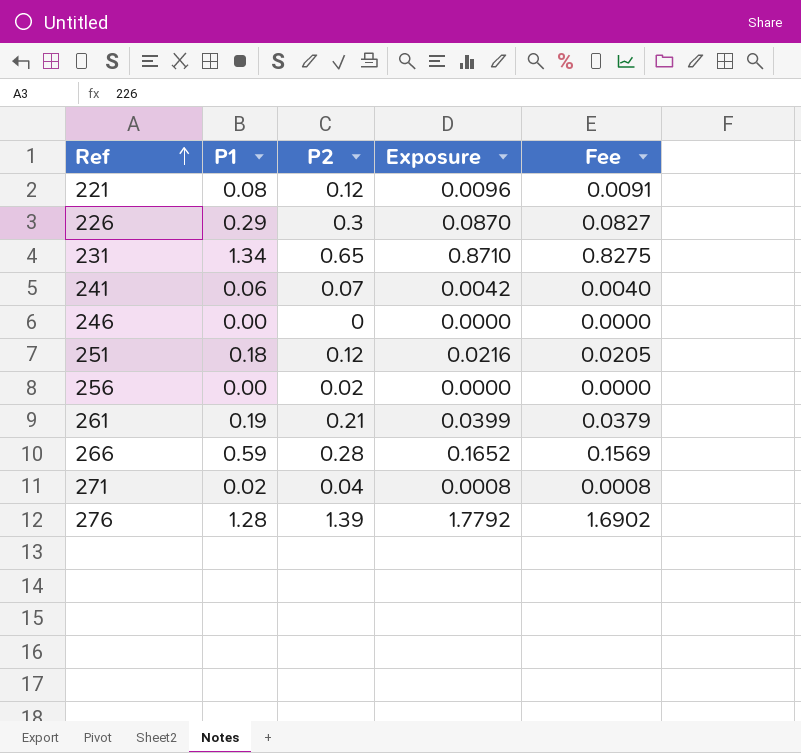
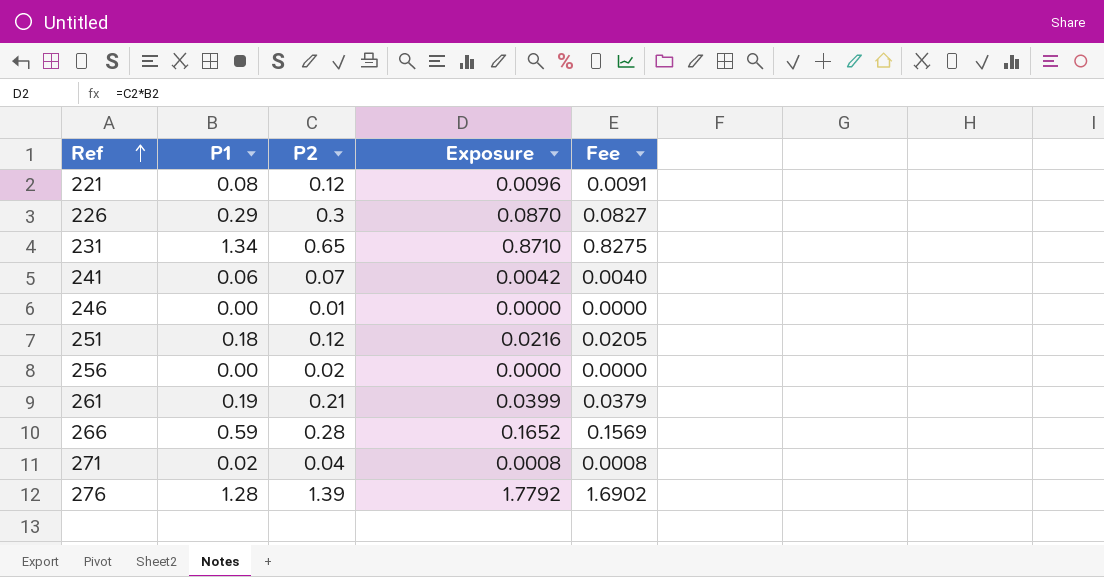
246 | P2: 0 -> 0.01

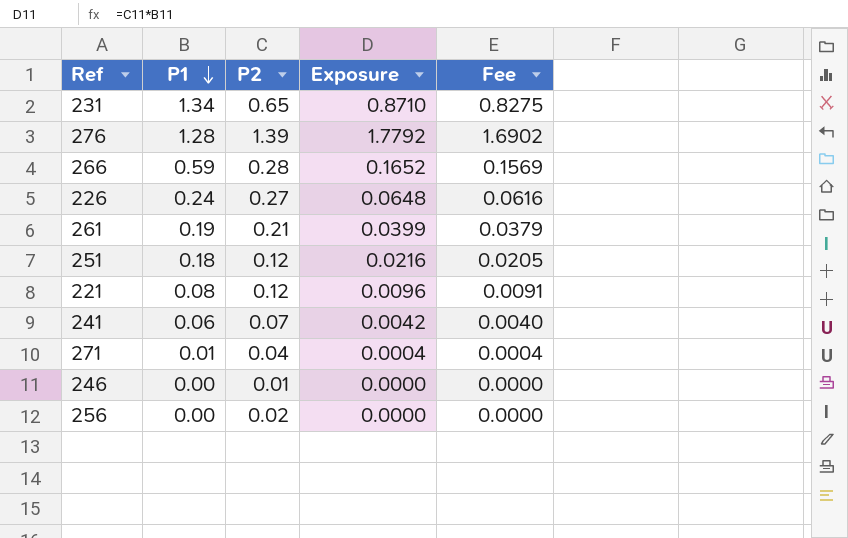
row order: Ref ascending -> P1 descending
226 | P1: 0.29 -> 0.24
226 | P2: 0.3 -> 0.27
226 | Exposure: 0.0870 -> 0.0648
226 | Fee: 0.0827 -> 0.0616
271 | P1: 0.02 -> 0.01
271 | Exposure: 0.0008 -> 0.0004
271 | Fee: 0.0008 -> 0.0004

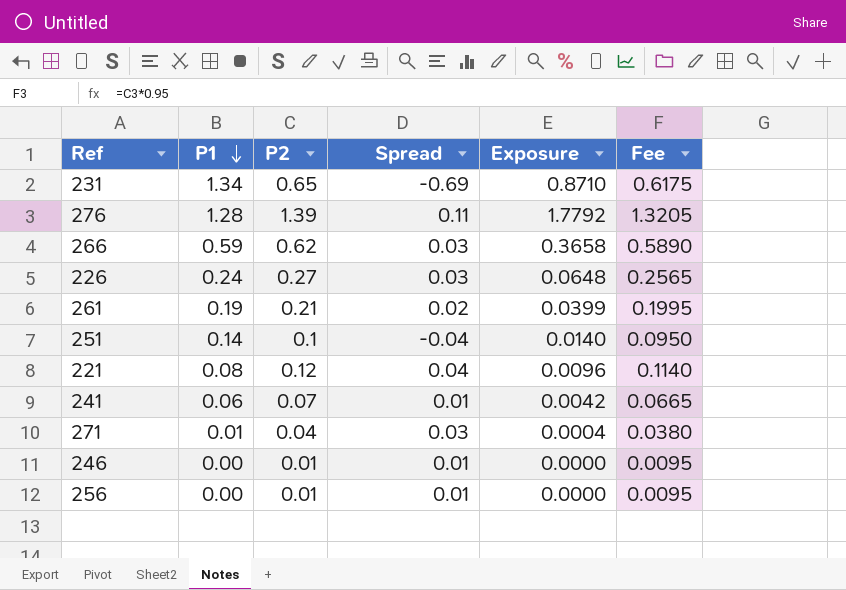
column Spread | formula: none -> [P2] - [P1]
column Fee | formula: [Exposure] * 0.95 -> [P2] * 0.95
266 | P2: 0.28 -> 0.62
266 | Exposure: 0.1652 -> 0.3658
251 | P1: 0.18 -> 0.14
251 | P2: 0.12 -> 0.1
251 | Exposure: 0.0216 -> 0.0140
256 | P2: 0.02 -> 0.01

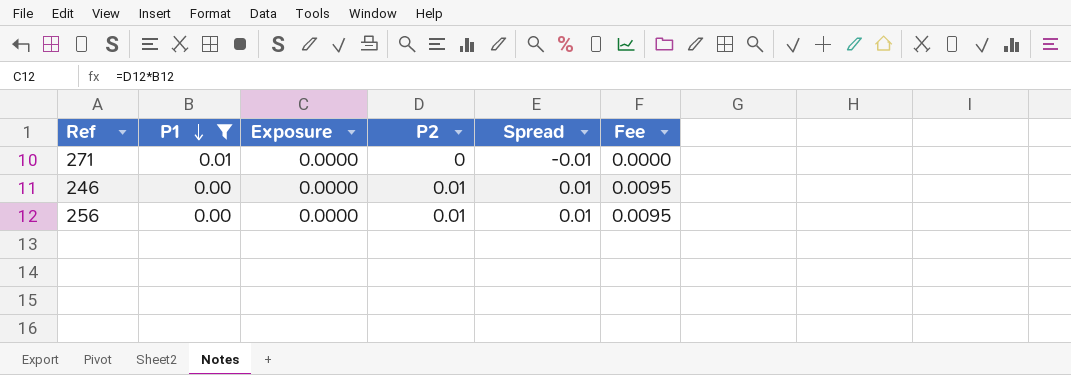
filter: none -> P1 <= 0.01
column Exposure | position: 5 -> 3
271 | Exposure: 0.0004 -> 0.0000
271 | P2: 0.04 -> 0
271 | Spread: 0.03 -> -0.01
271 | Fee: 0.0380 -> 0.0000

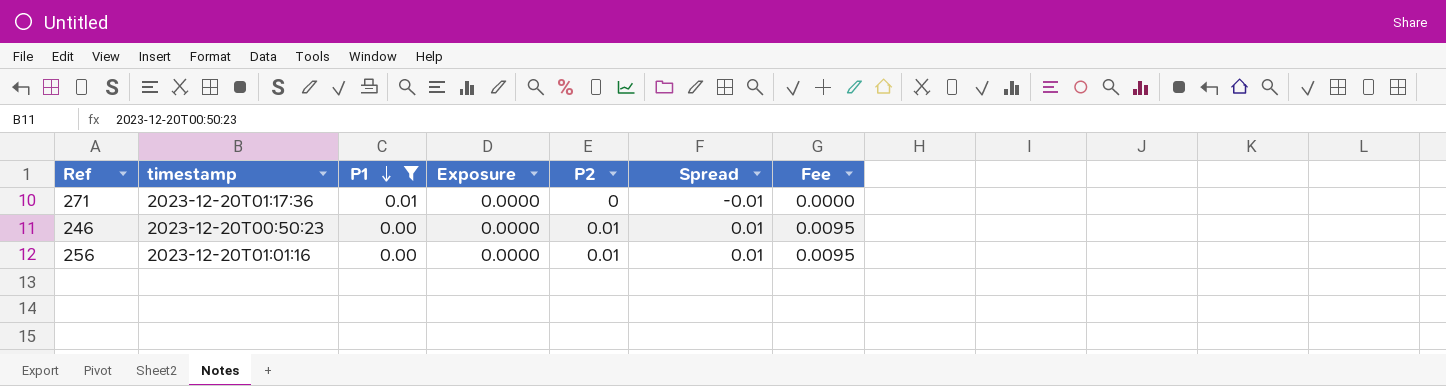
column timestamp | position: none -> 2

